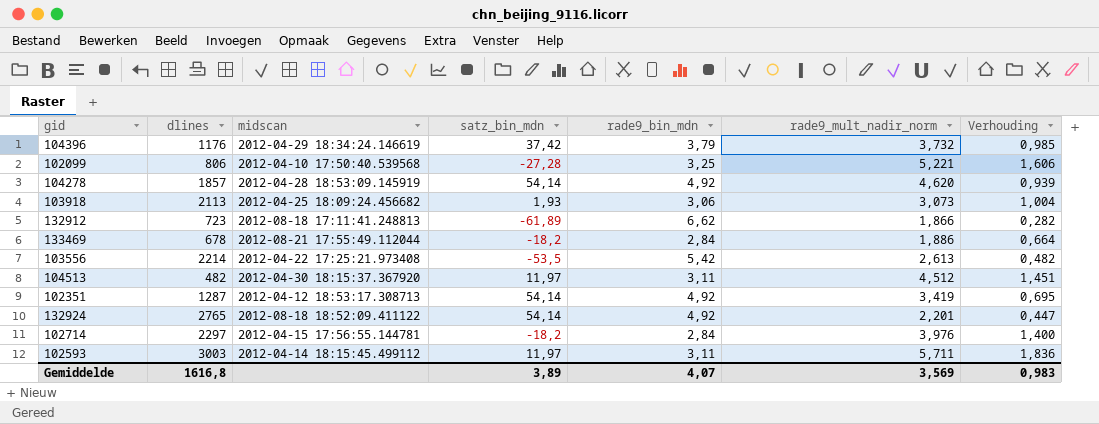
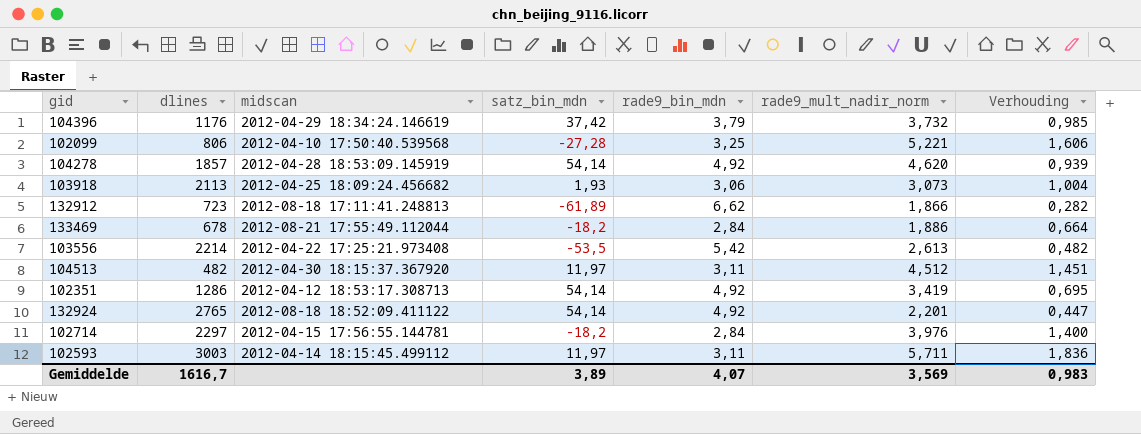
102351 | dlines: 1287 -> 1286
Gemiddelde | dlines: 1616,8 -> 1616,7

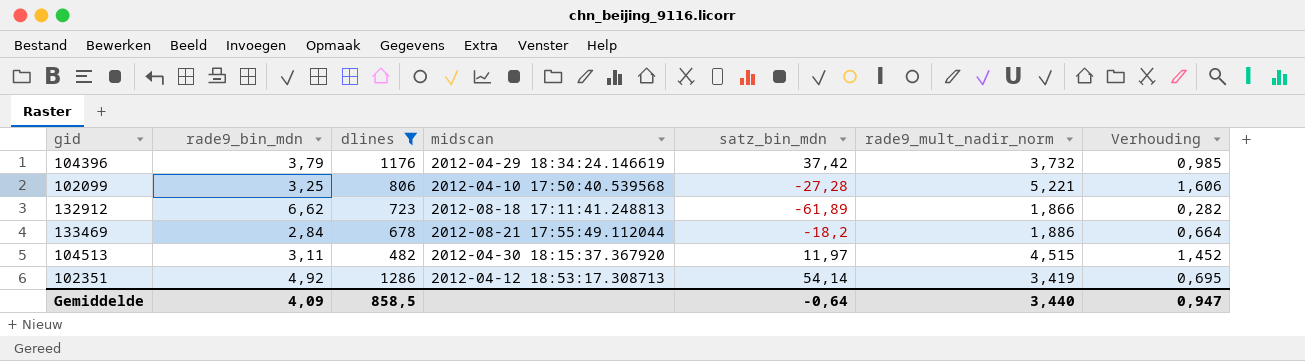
filter: none -> dlines <= 1286
column rade9_bin_mdn | position: 5 -> 2
104513 | rade9_mult_nadir_norm: 4,512 -> 4,515
104513 | Verhouding: 1,451 -> 1,452
Gemiddelde | rade9_bin_mdn: 4,07 -> 4,09
Gemiddelde | dlines: 1616,7 -> 858,5
Gemiddelde | satz_bin_mdn: 3,89 -> -0,64
Gemiddelde | rade9_mult_nadir_norm: 3,569 -> 3,440
Gemiddelde | Verhouding: 0,983 -> 0,947

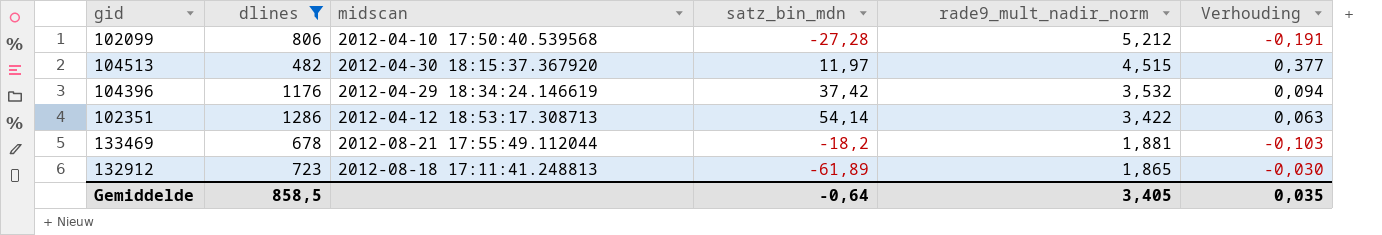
row order: none -> rade9_mult_nadir_norm descending
column rade9_bin_mdn | position: 2 -> none
column Verhouding | formula: [rade9_mult_nadir_norm] / [rade9_bin_mdn] -> [rade9_mult_nadir_norm] / [satz_bin_mdn]
102099 | rade9_mult_nadir_norm: 5,221 -> 5,212
104396 | rade9_mult_nadir_norm: 3,732 -> 3,532
102351 | rade9_mult_nadir_norm: 3,419 -> 3,422
133469 | rade9_mult_nadir_norm: 1,886 -> 1,881
132912 | rade9_mult_nadir_norm: 1,866 -> 1,865
Gemiddelde | rade9_mult_nadir_norm: 3,440 -> 3,405
Gemiddelde | Verhouding: 0,947 -> 0,035

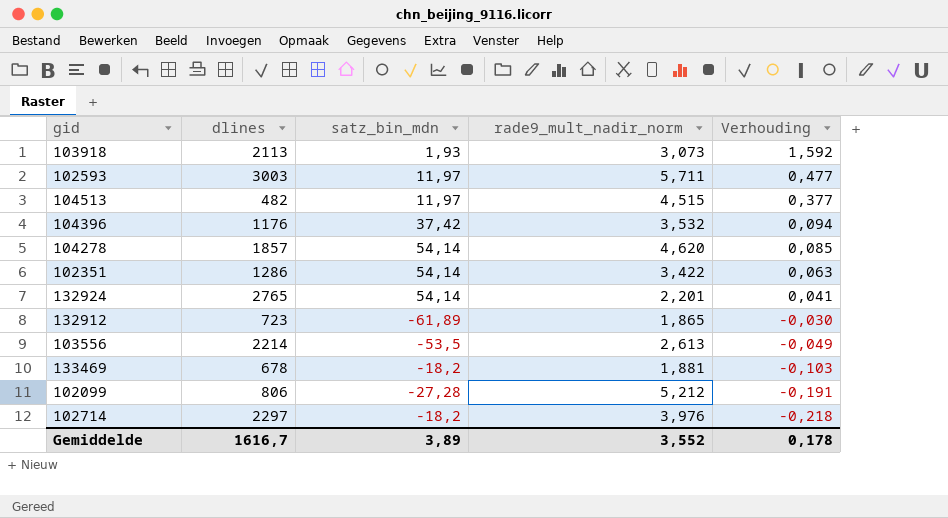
filter: dlines <= 1286 -> none
row order: rade9_mult_nadir_norm descending -> Verhouding descending
column midscan | position: 3 -> none
Gemiddelde | dlines: 858,5 -> 1616,7
Gemiddelde | satz_bin_mdn: -0,64 -> 3,89
Gemiddelde | rade9_mult_nadir_norm: 3,405 -> 3,552
Gemiddelde | Verhouding: 0,035 -> 0,178

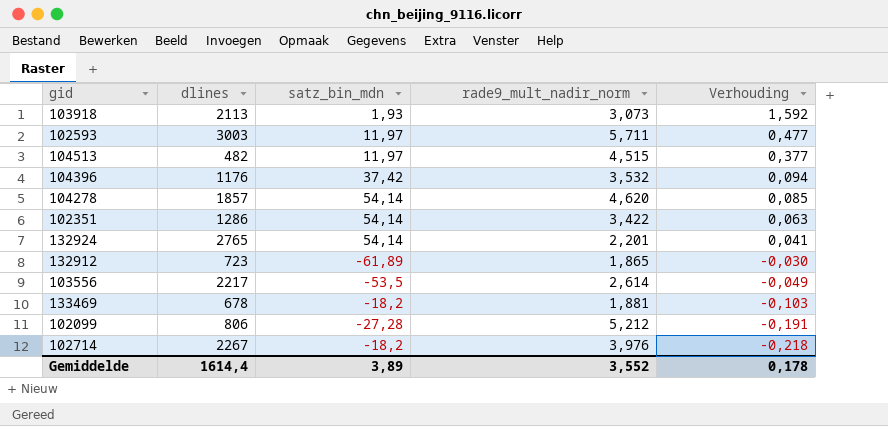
103556 | dlines: 2214 -> 2217
103556 | rade9_mult_nadir_norm: 2,613 -> 2,614
102714 | dlines: 2297 -> 2267
Gemiddelde | dlines: 1616,7 -> 1614,4

